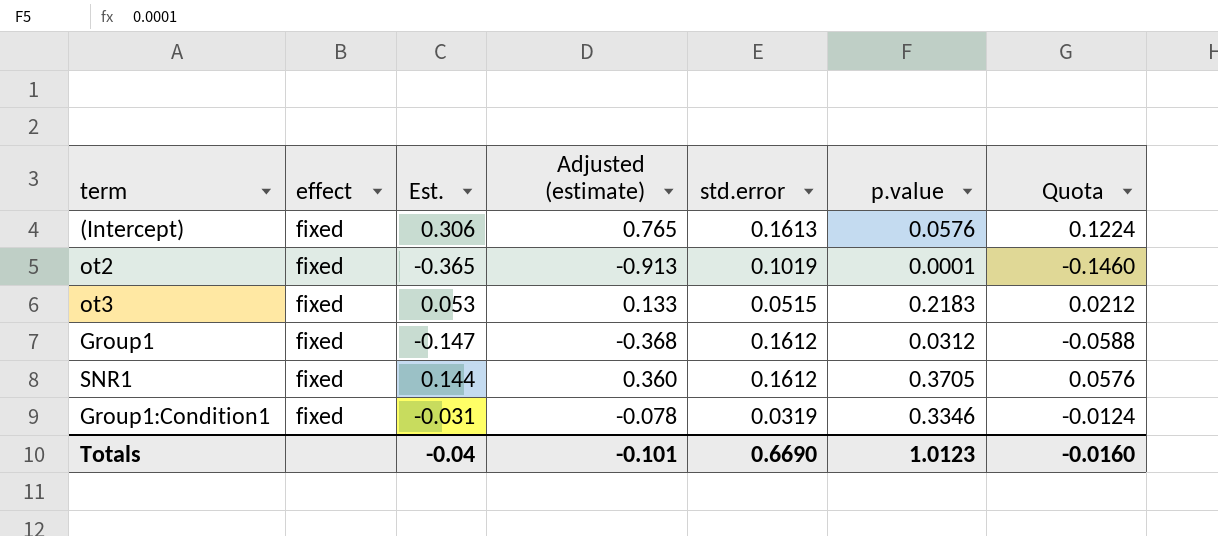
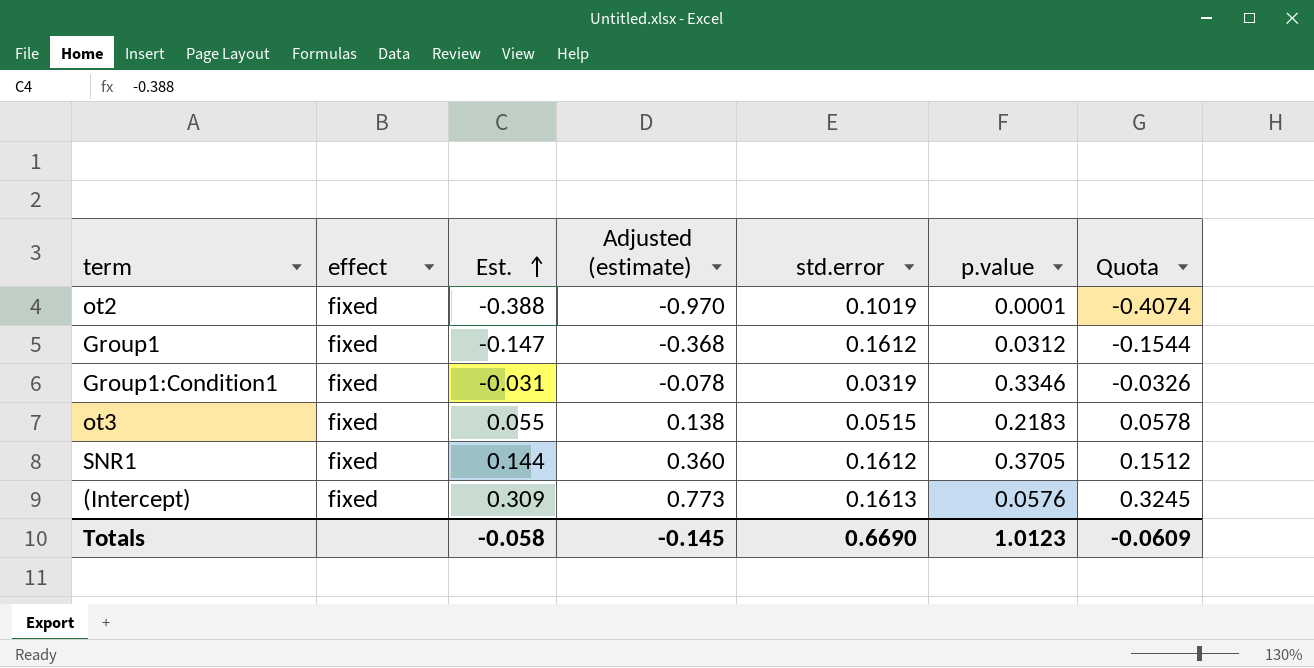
row order: none -> Est. ascending
column Quota | formula: [Est.] * 0.4 -> [Est.] * 1.05
ot2 | Est.: -0.365 -> -0.388
ot2 | Adjusted (estimate): -0.913 -> -0.970
ot3 | Est.: 0.053 -> 0.055
ot3 | Adjusted (estimate): 0.133 -> 0.138
(Intercept) | Est.: 0.306 -> 0.309
(Intercept) | Adjusted (estimate): 0.765 -> 0.773
Totals | Est.: -0.04 -> -0.058
Totals | Adjusted (estimate): -0.101 -> -0.145
Totals | Quota: -0.0160 -> -0.0609

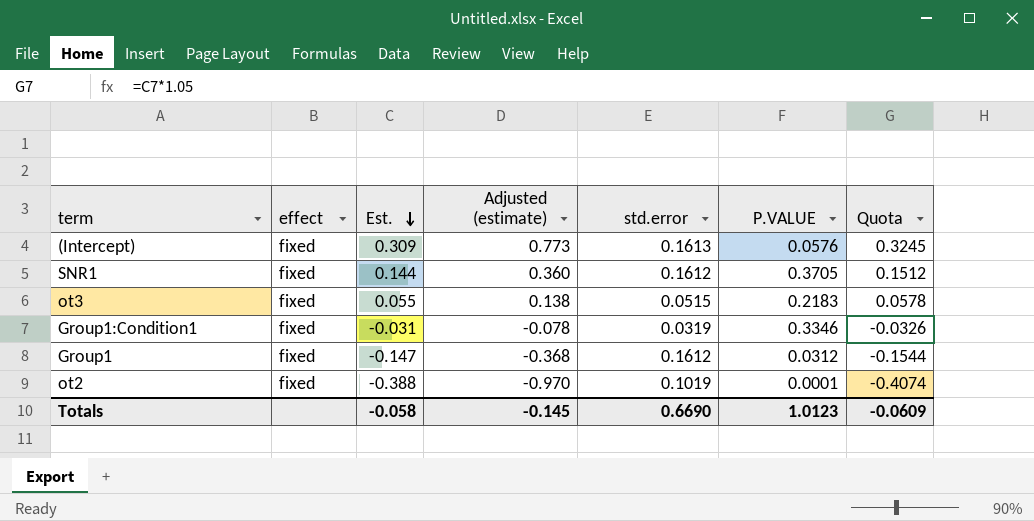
row order: Est. ascending -> Est. descending
column name: p.value -> P.VALUE

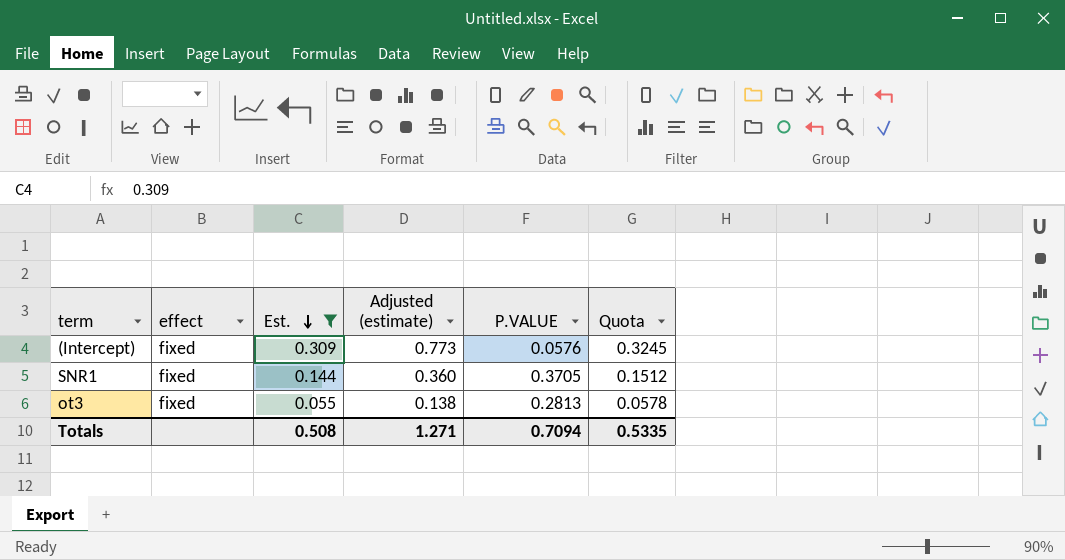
filter: none -> Est. >= 0.055
column std.error | position: 5 -> none
ot3 | P.VALUE: 0.2183 -> 0.2813
Totals | Est.: -0.058 -> 0.508
Totals | Adjusted (estimate): -0.145 -> 1.271
Totals | P.VALUE: 1.0123 -> 0.7094
Totals | Quota: -0.0609 -> 0.5335

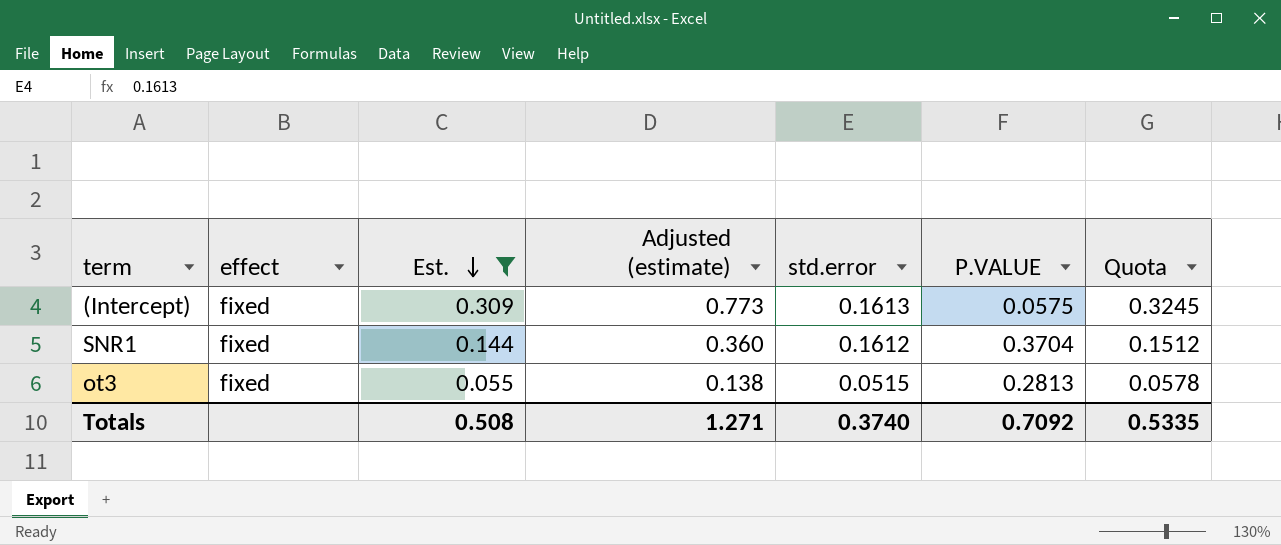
column std.error | position: none -> 5
(Intercept) | P.VALUE: 0.0576 -> 0.0575
SNR1 | P.VALUE: 0.3705 -> 0.3704
Totals | P.VALUE: 0.7094 -> 0.7092

